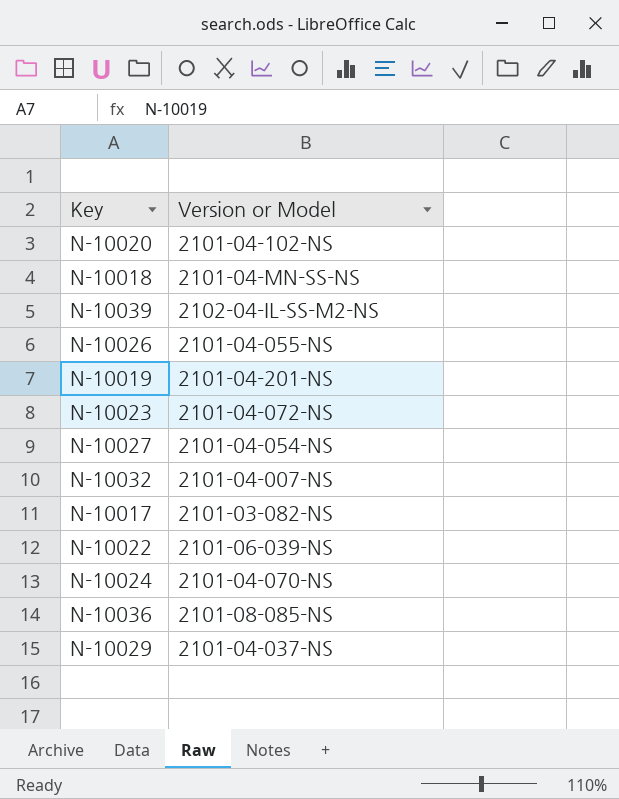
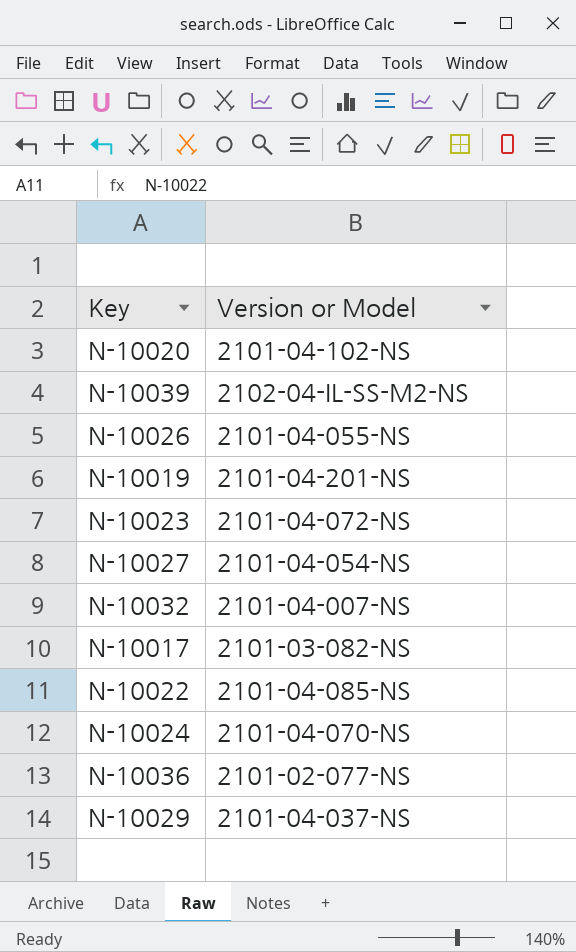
row N-10018: 2101-04-MN-SS-NS -> none
N-10022 | Version or Model: 2101-06-039-NS -> 2101-04-085-NS
N-10036 | Version or Model: 2101-08-085-NS -> 2101-02-077-NS

